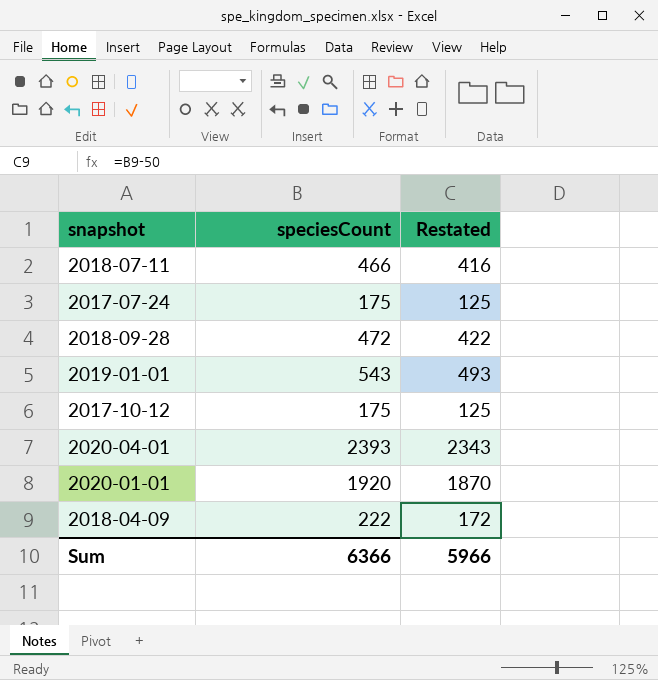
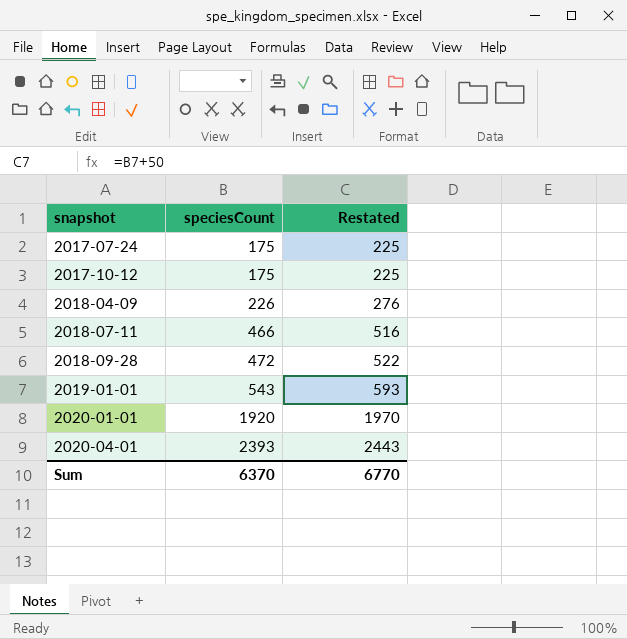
row order: none -> snapshot ascending
column Restated | formula: [speciesCount] - 50 -> [speciesCount] + 50
2018-04-09 | speciesCount: 222 -> 226
Sum | speciesCount: 6366 -> 6370
Sum | Restated: 5966 -> 6770

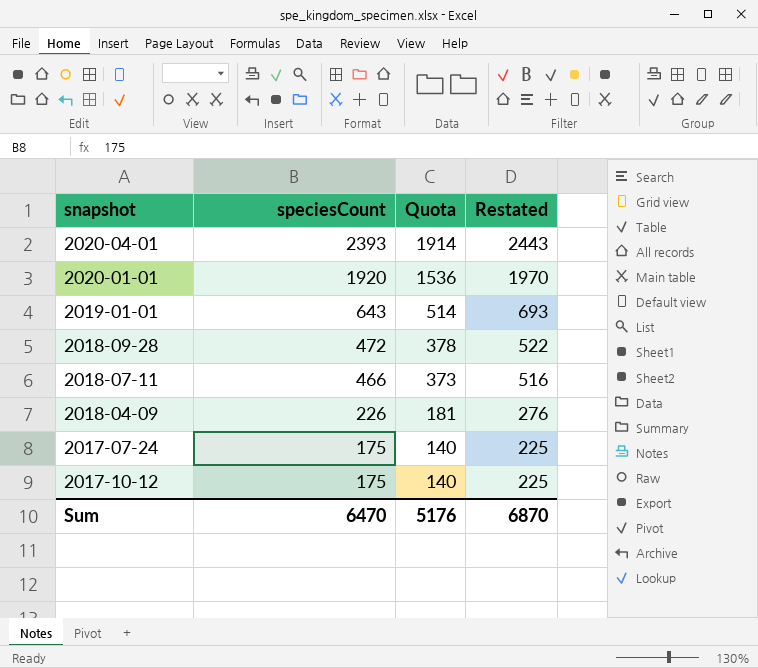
row order: snapshot ascending -> speciesCount descending
column Quota | formula: none -> [speciesCount] * 0.8
2019-01-01 | speciesCount: 543 -> 643
2019-01-01 | Restated: 593 -> 693
Sum | speciesCount: 6370 -> 6470
Sum | Restated: 6770 -> 6870

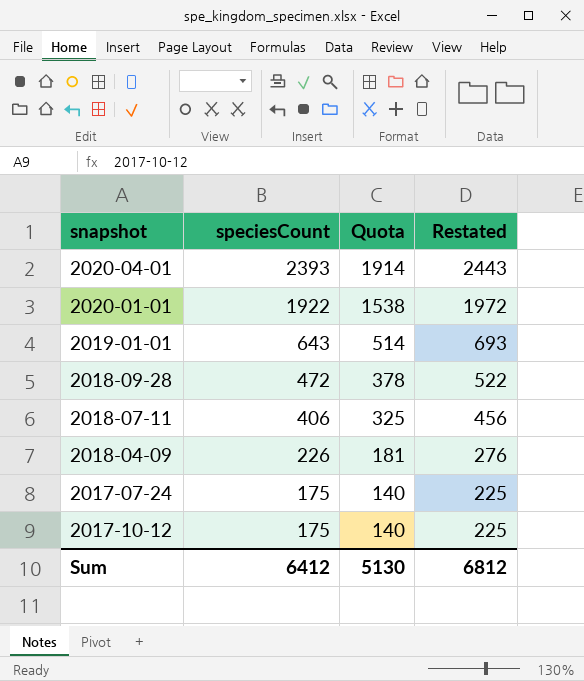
2020-01-01 | speciesCount: 1920 -> 1922
2020-01-01 | Quota: 1536 -> 1538
2020-01-01 | Restated: 1970 -> 1972
2018-07-11 | speciesCount: 466 -> 406
2018-07-11 | Quota: 373 -> 325
2018-07-11 | Restated: 516 -> 456
Sum | speciesCount: 6470 -> 6412
Sum | Quota: 5176 -> 5130
Sum | Restated: 6870 -> 6812

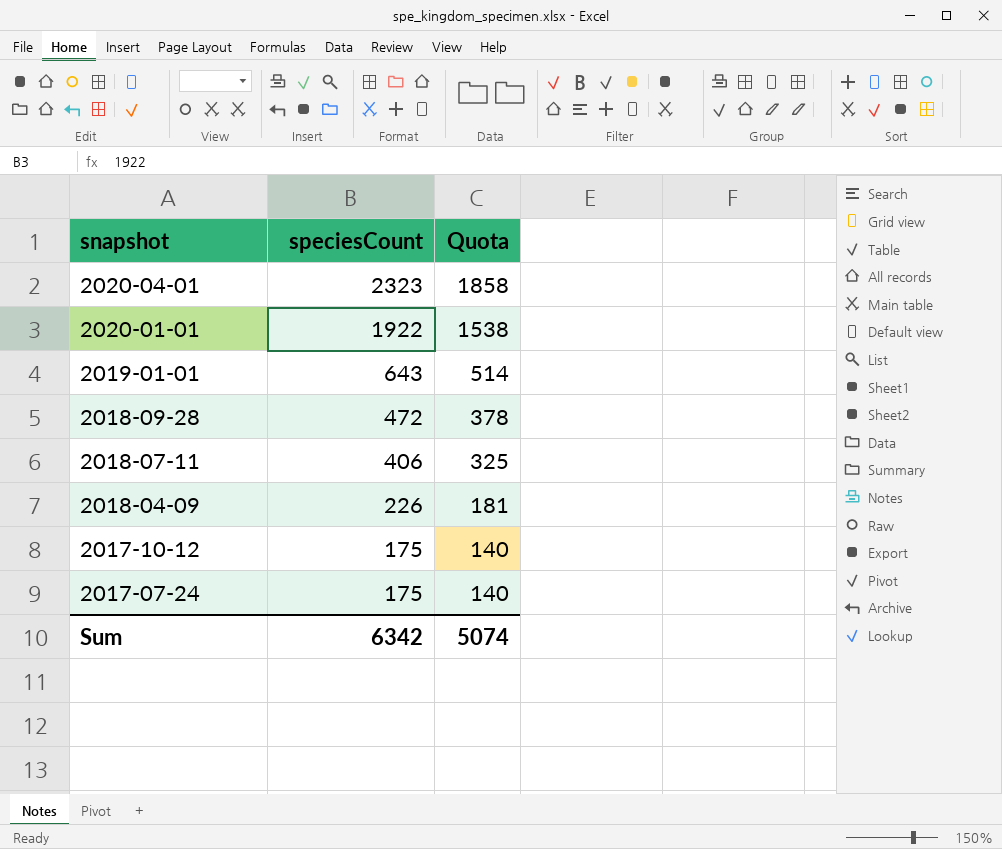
row order: speciesCount descending -> snapshot descending
column Restated | formula: [speciesCount] + 50 -> none
2020-04-01 | speciesCount: 2393 -> 2323
2020-04-01 | Quota: 1914 -> 1858
Sum | speciesCount: 6412 -> 6342
Sum | Quota: 5130 -> 5074

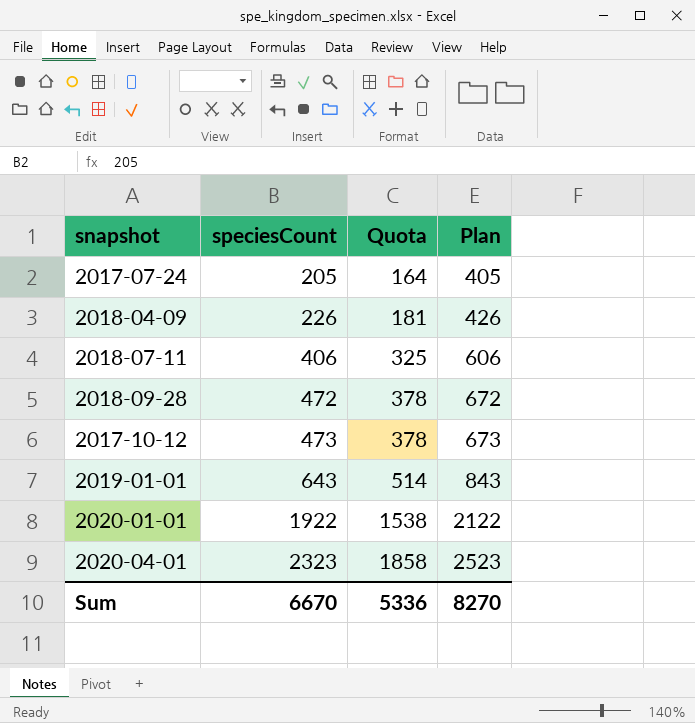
row order: snapshot descending -> speciesCount ascending
column Plan | formula: none -> [speciesCount] + 200
2017-07-24 | speciesCount: 175 -> 205
2017-07-24 | Quota: 140 -> 164
2017-10-12 | speciesCount: 175 -> 473
2017-10-12 | Quota: 140 -> 378
Sum | speciesCount: 6342 -> 6670
Sum | Quota: 5074 -> 5336

